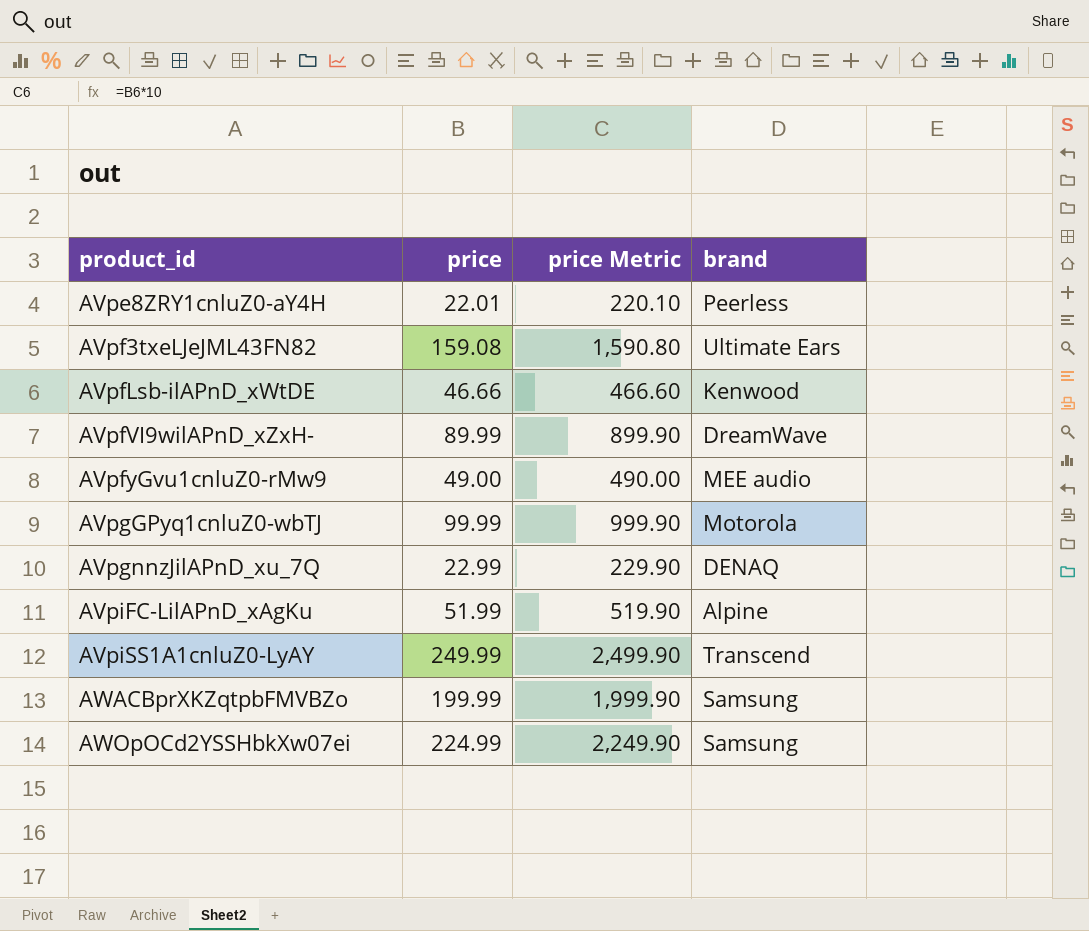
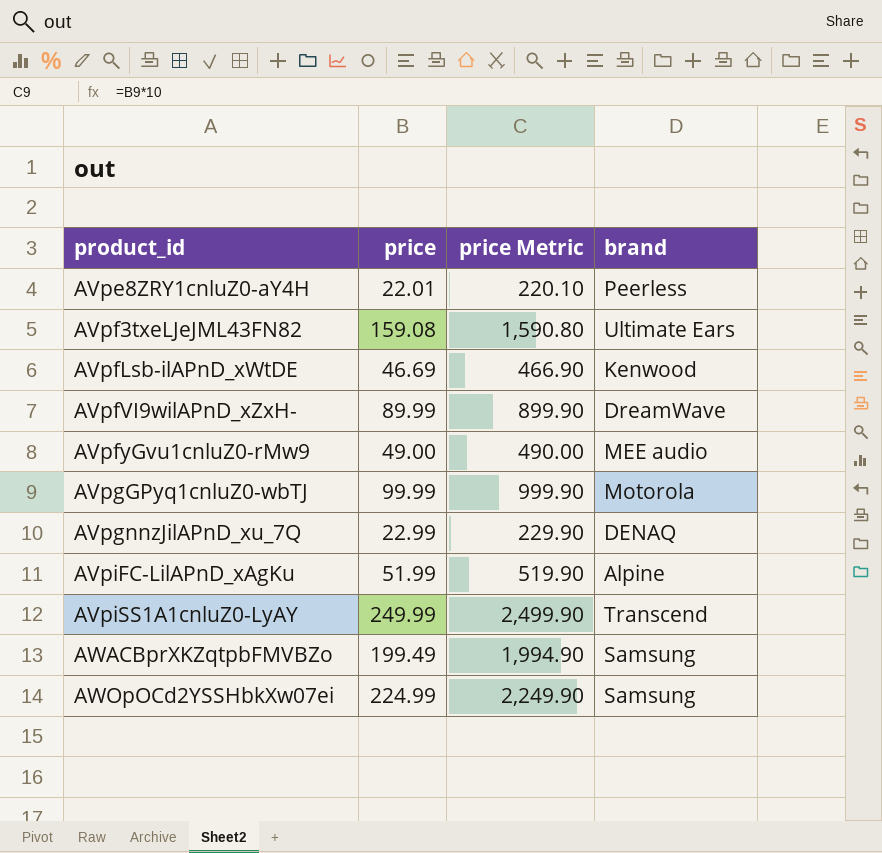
AVpfLsb-ilAPnD_xWtDE | price: 46.66 -> 46.69
AVpfLsb-ilAPnD_xWtDE | price Metric: 466.60 -> 466.90
AWACBprXKZqtpbFMVBZo | price: 199.99 -> 199.49
AWACBprXKZqtpbFMVBZo | price Metric: 1,999.90 -> 1,994.90

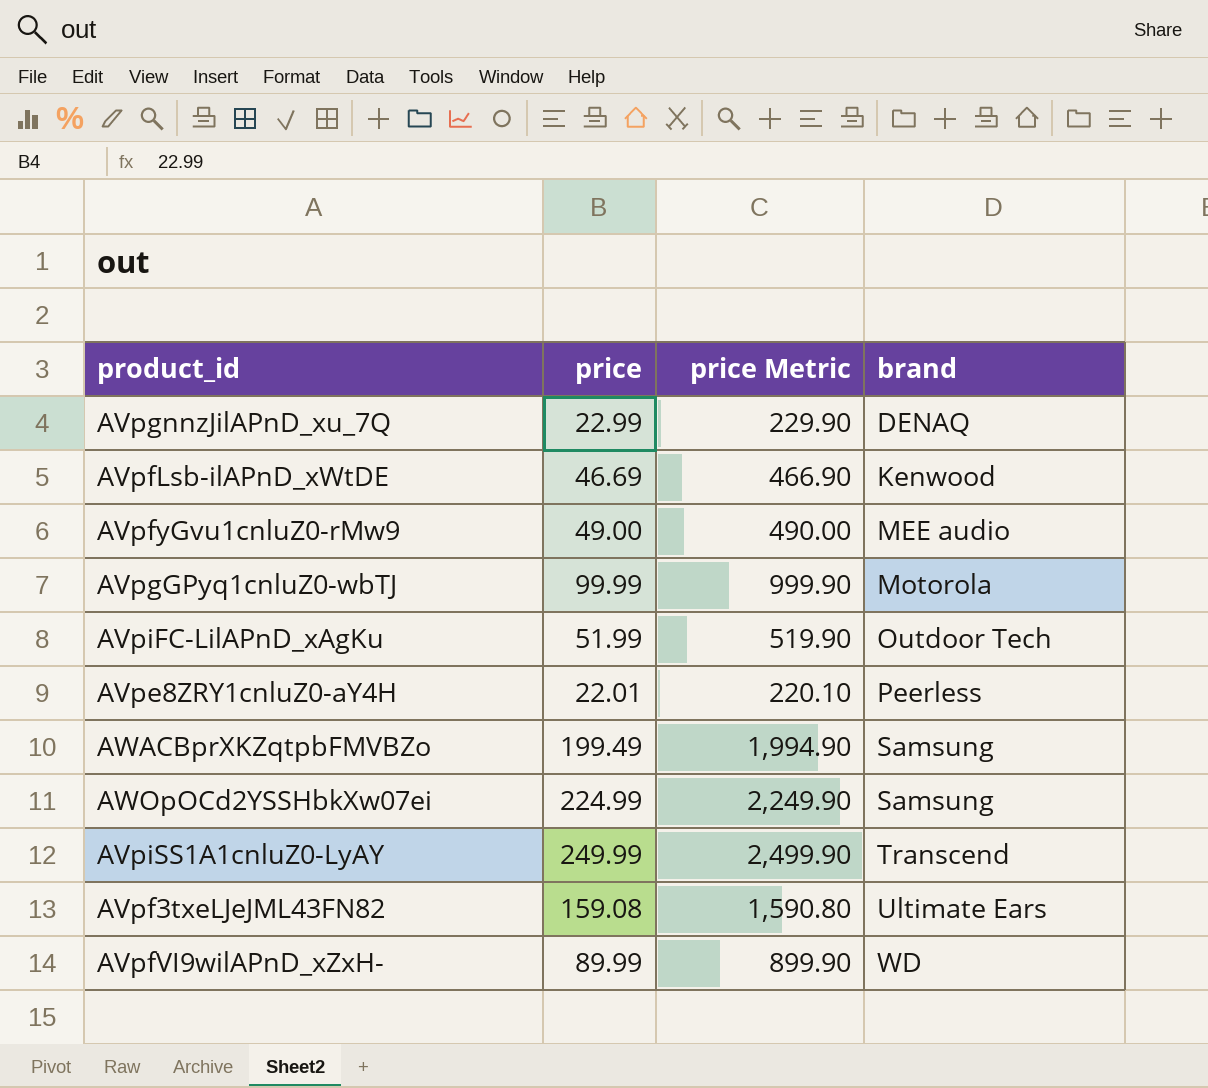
row order: product_id ascending -> brand ascending
AVpiFC-LilAPnD_xAgKu | brand: Alpine -> Outdoor Tech
AVpfVI9wilAPnD_xZxH- | brand: DreamWave -> WD

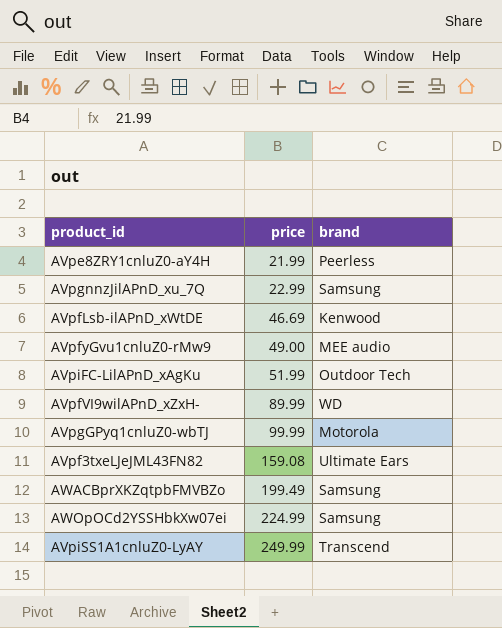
row order: brand ascending -> price ascending
column price Metric | formula: [price] * 10 -> none
AVpe8ZRY1cnluZ0-aY4H | price: 22.01 -> 21.99
AVpgnnzJilAPnD_xu_7Q | brand: DENAQ -> Samsung

